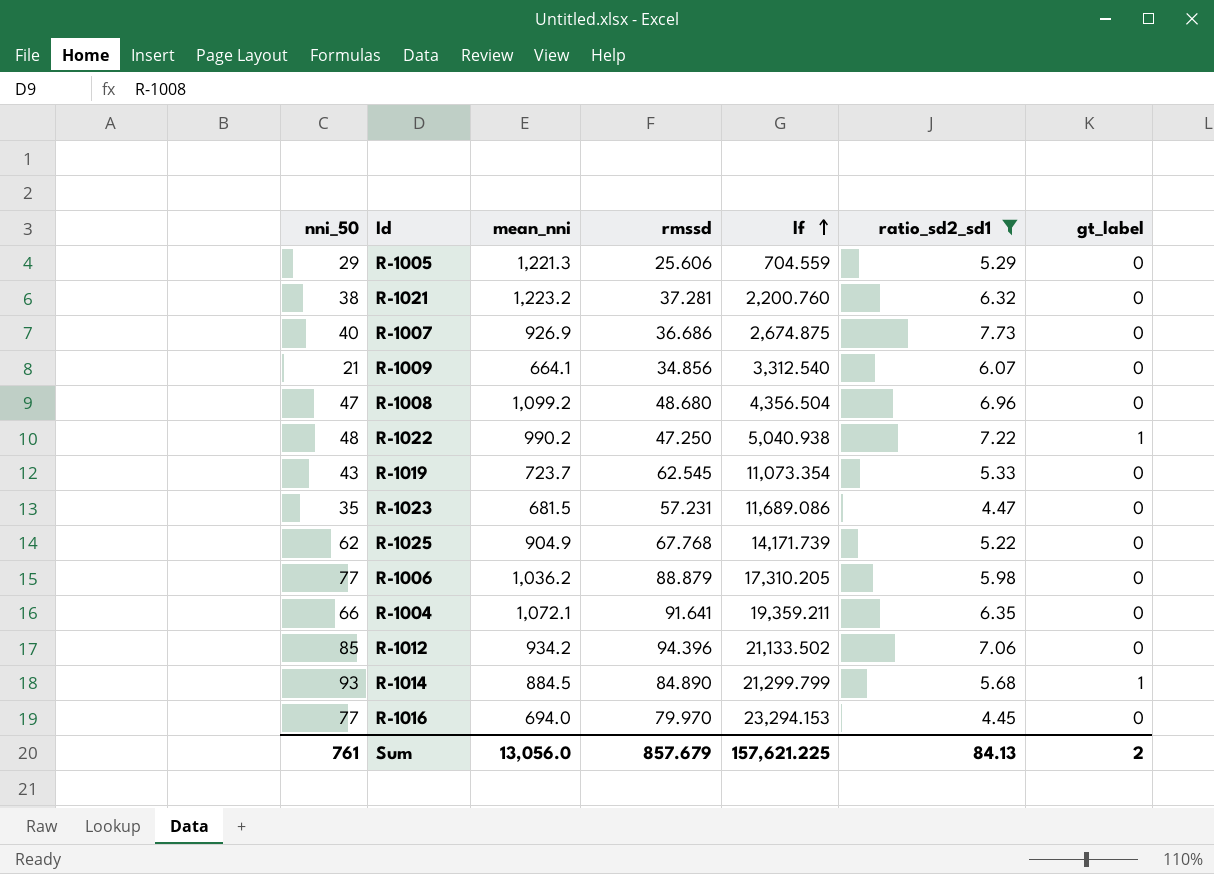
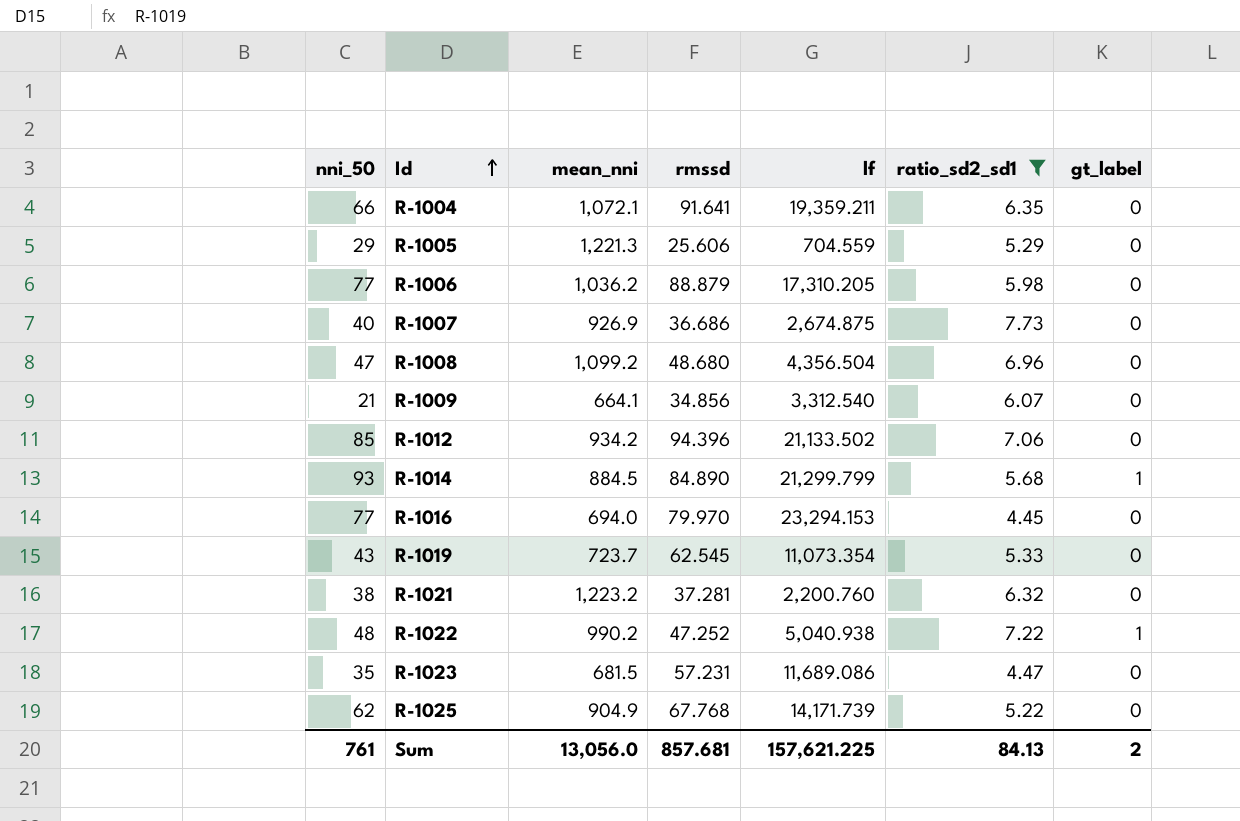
row order: lf ascending -> Id ascending
R-1022 | rmssd: 47.250 -> 47.252
Sum | rmssd: 857.679 -> 857.681

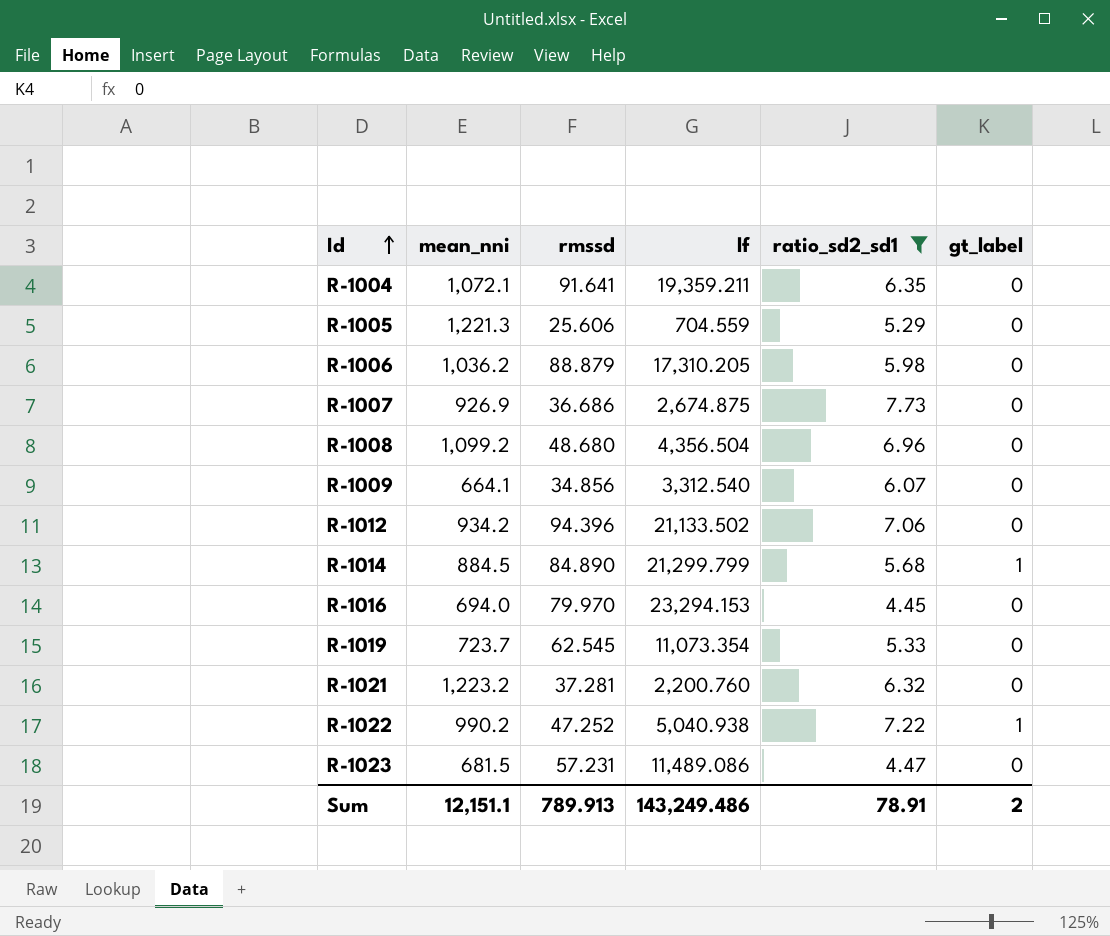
column nni_50 | position: 1 -> none
row R-1025: 62 | 904.9 | 67.768 | 14,171.739 | 5.22 | 0 -> none
R-1023 | lf: 11,689.086 -> 11,489.086
Sum | mean_nni: 13,056.0 -> 12,151.1
Sum | rmssd: 857.681 -> 789.913
Sum | lf: 157,621.225 -> 143,249.486
Sum | ratio_sd2_sd1: 84.13 -> 78.91

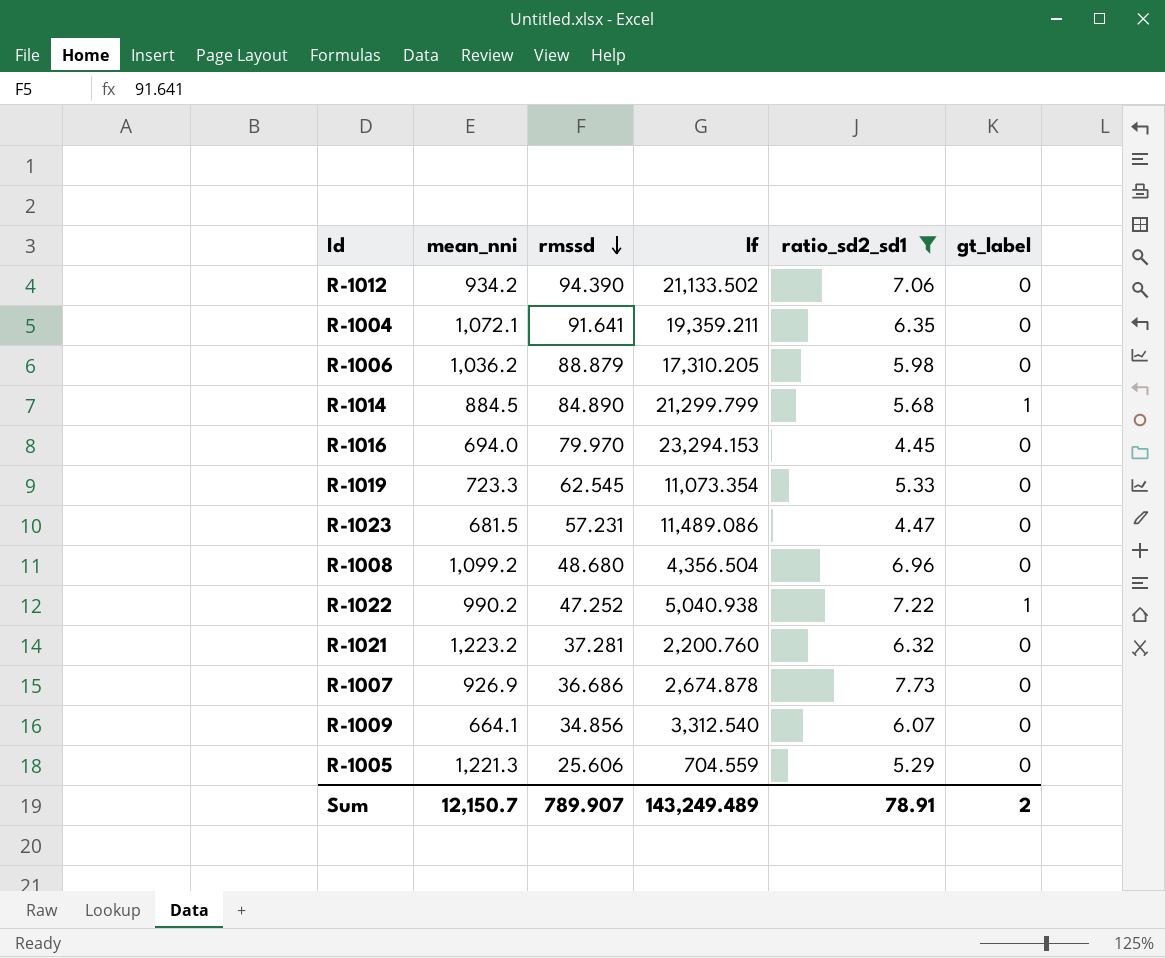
row order: Id ascending -> rmssd descending
R-1012 | rmssd: 94.396 -> 94.390
R-1019 | mean_nni: 723.7 -> 723.3
R-1007 | lf: 2,674.875 -> 2,674.878
Sum | mean_nni: 12,151.1 -> 12,150.7
Sum | rmssd: 789.913 -> 789.907
Sum | lf: 143,249.486 -> 143,249.489

